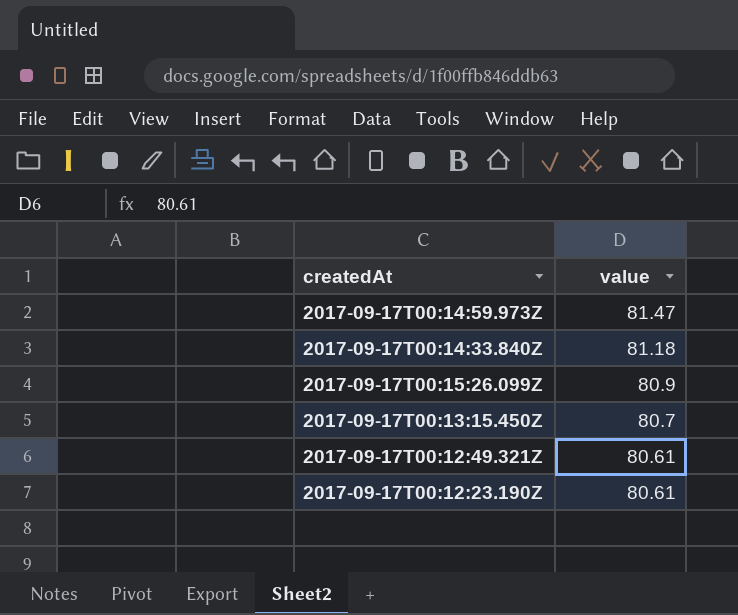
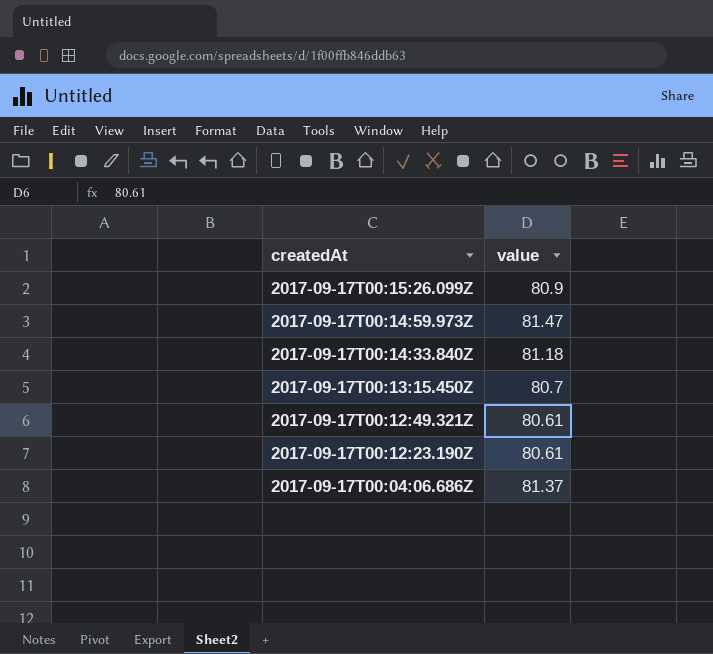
row order: value descending -> createdAt descending
row 2017-09-17T00:04:06.686Z: none -> 81.37

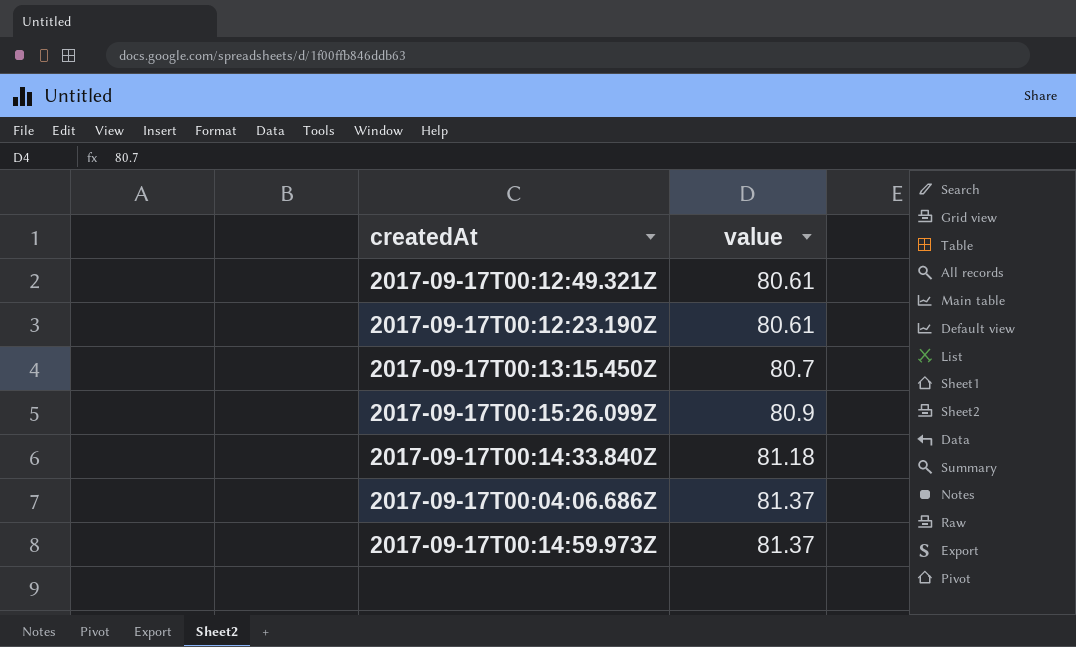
row order: createdAt descending -> value ascending
2017-09-17T00:14:59.973Z | value: 81.47 -> 81.37

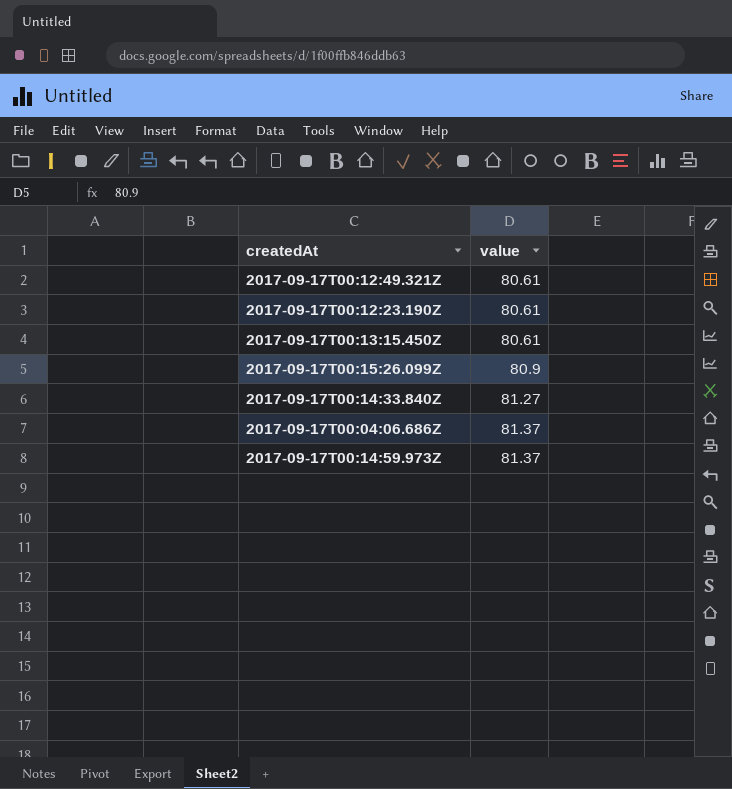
2017-09-17T00:13:15.450Z | value: 80.7 -> 80.61
2017-09-17T00:14:33.840Z | value: 81.18 -> 81.27

